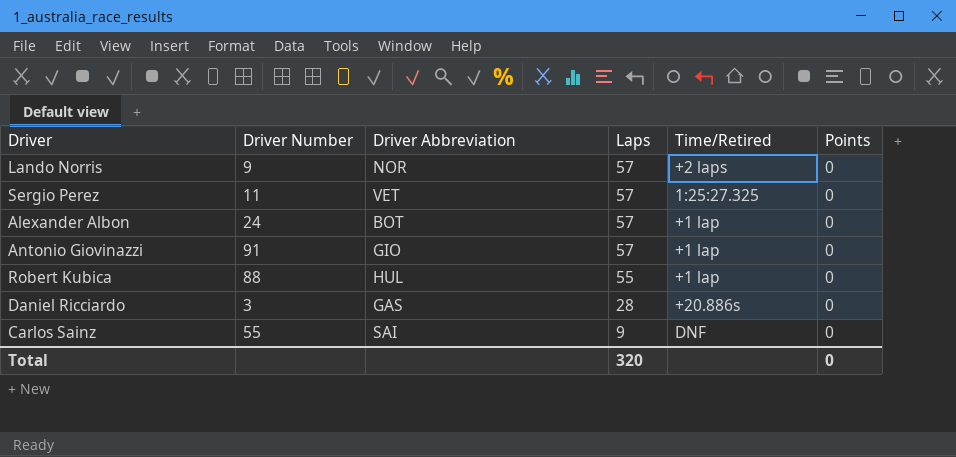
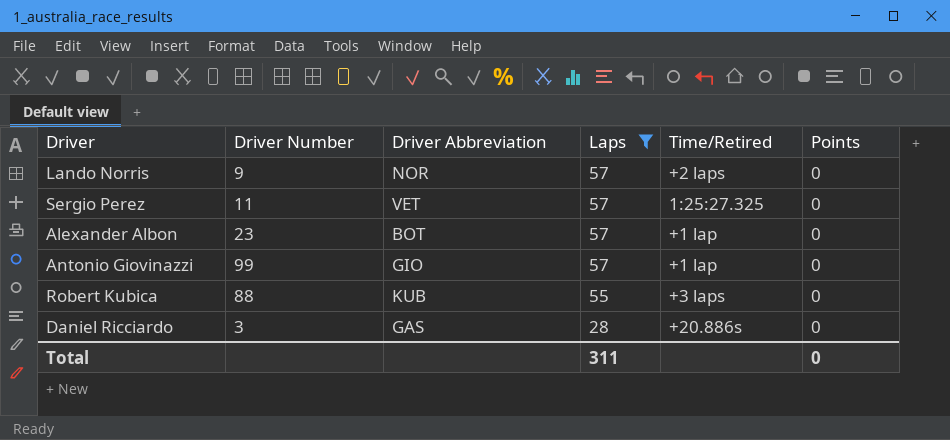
filter: none -> Laps != 9
Alexander Albon | Driver Number: 24 -> 23
Antonio Giovinazzi | Driver Number: 91 -> 99
Robert Kubica | Driver Abbreviation: HUL -> KUB
Robert Kubica | Time/Retired: +1 lap -> +3 laps
Total | Laps: 320 -> 311

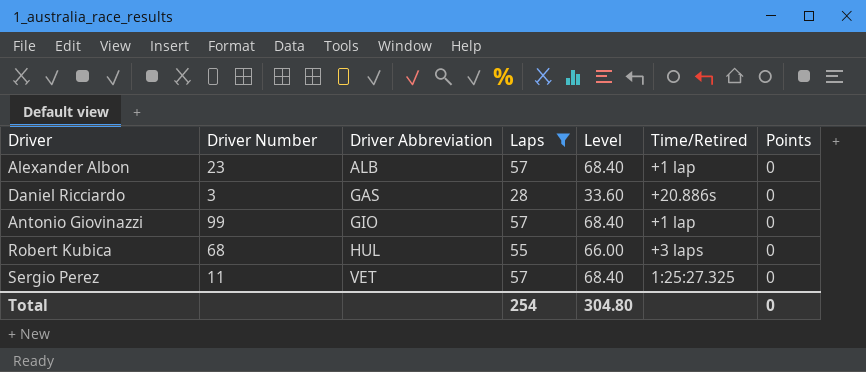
row order: Laps descending -> Driver Abbreviation ascending
column Level | formula: none -> [Laps] * 1.2
row Lando Norris: 9 | NOR | 57 | +2 laps | 0 -> none
Alexander Albon | Driver Abbreviation: BOT -> ALB
Robert Kubica | Driver Number: 88 -> 68
Robert Kubica | Driver Abbreviation: KUB -> HUL
Total | Laps: 311 -> 254

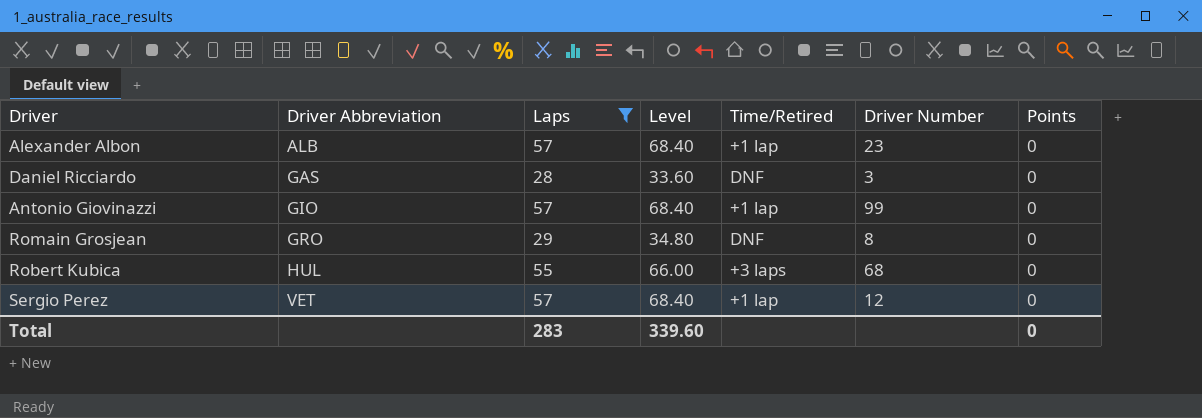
column Driver Number | position: 2 -> 6
Daniel Ricciardo | Time/Retired: +20.886s -> DNF
row Romain Grosjean: none -> GRO | 29 | 34.80 | DNF | 8 | 0
Sergio Perez | Time/Retired: 1:25:27.325 -> +1 lap
Sergio Perez | Driver Number: 11 -> 12
Total | Laps: 254 -> 283
Total | Level: 304.80 -> 339.60

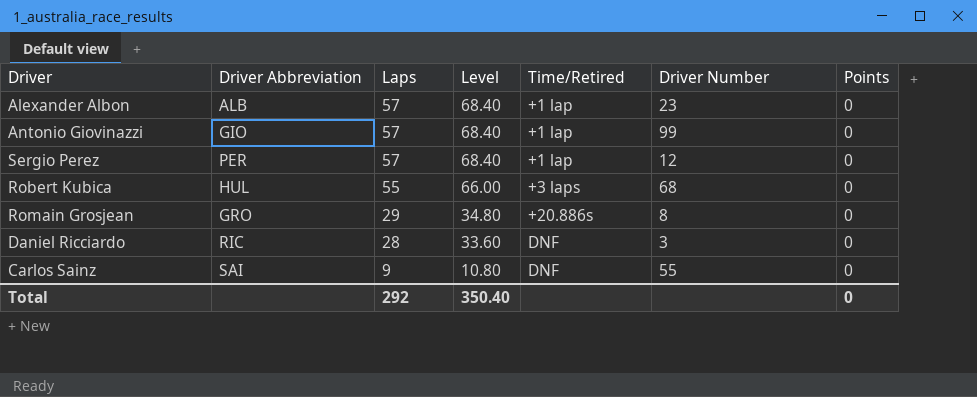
filter: Laps != 9 -> none
row order: Driver Abbreviation ascending -> Laps descending
Sergio Perez | Driver Abbreviation: VET -> PER
Romain Grosjean | Time/Retired: DNF -> +20.886s
Daniel Ricciardo | Driver Abbreviation: GAS -> RIC
Total | Laps: 283 -> 292
Total | Level: 339.60 -> 350.40

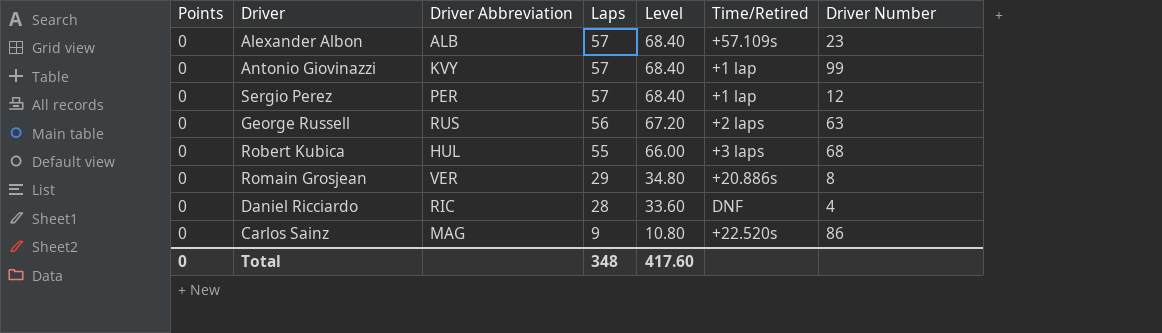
column Points | position: 7 -> 1
Alexander Albon | Time/Retired: +1 lap -> +57.109s
Antonio Giovinazzi | Driver Abbreviation: GIO -> KVY
row George Russell: none -> 0 | RUS | 56 | 67.20 | +2 laps | 63
Romain Grosjean | Driver Abbreviation: GRO -> VER
Daniel Ricciardo | Driver Number: 3 -> 4
Carlos Sainz | Driver Abbreviation: SAI -> MAG
Carlos Sainz | Time/Retired: DNF -> +22.520s
Carlos Sainz | Driver Number: 55 -> 86
Total | Laps: 292 -> 348
Total | Level: 350.40 -> 417.60

